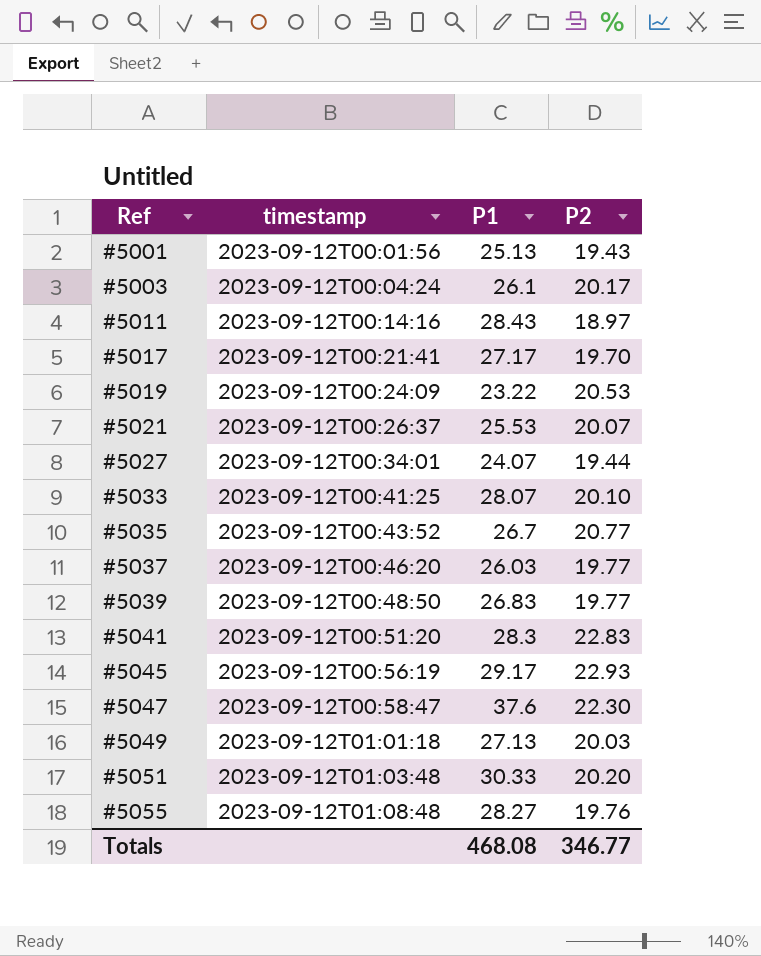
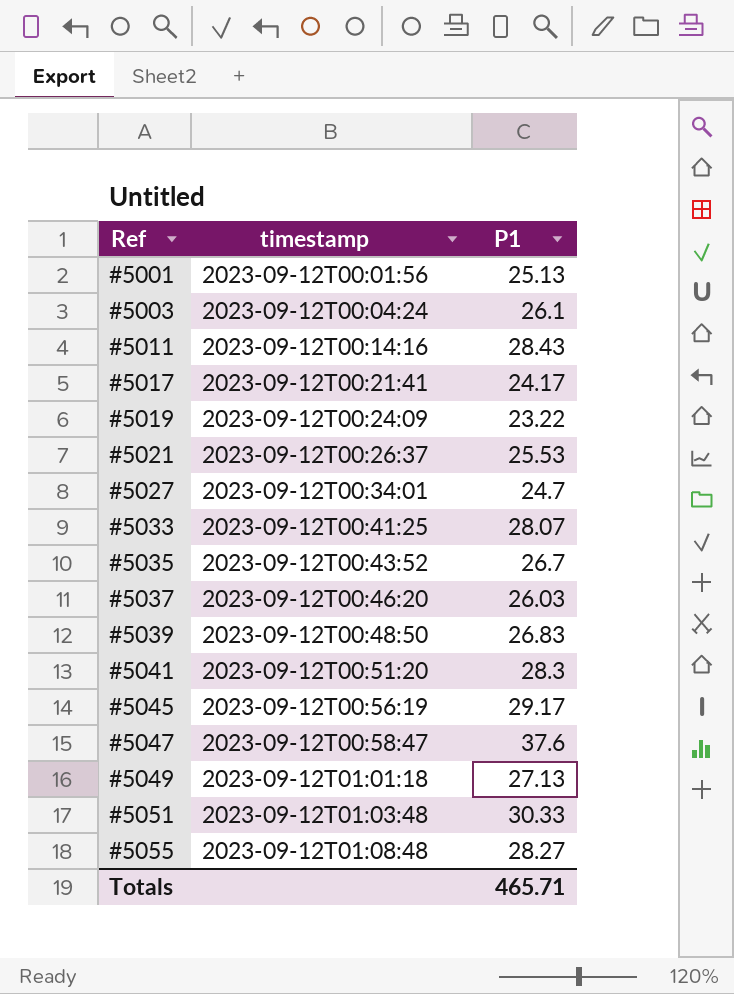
column P2 | position: 4 -> none
#5017 | P1: 27.17 -> 24.17
#5027 | P1: 24.07 -> 24.7
Totals | P1: 468.08 -> 465.71

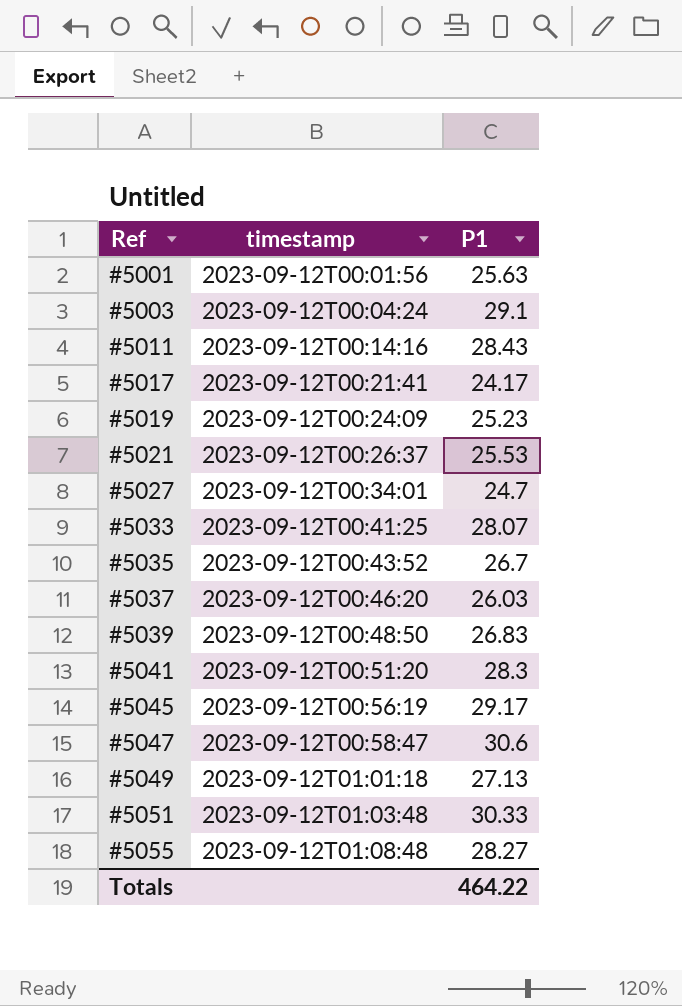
#5001 | P1: 25.13 -> 25.63
#5003 | P1: 26.1 -> 29.1
#5019 | P1: 23.22 -> 25.23
#5047 | P1: 37.6 -> 30.6
Totals | P1: 465.71 -> 464.22

